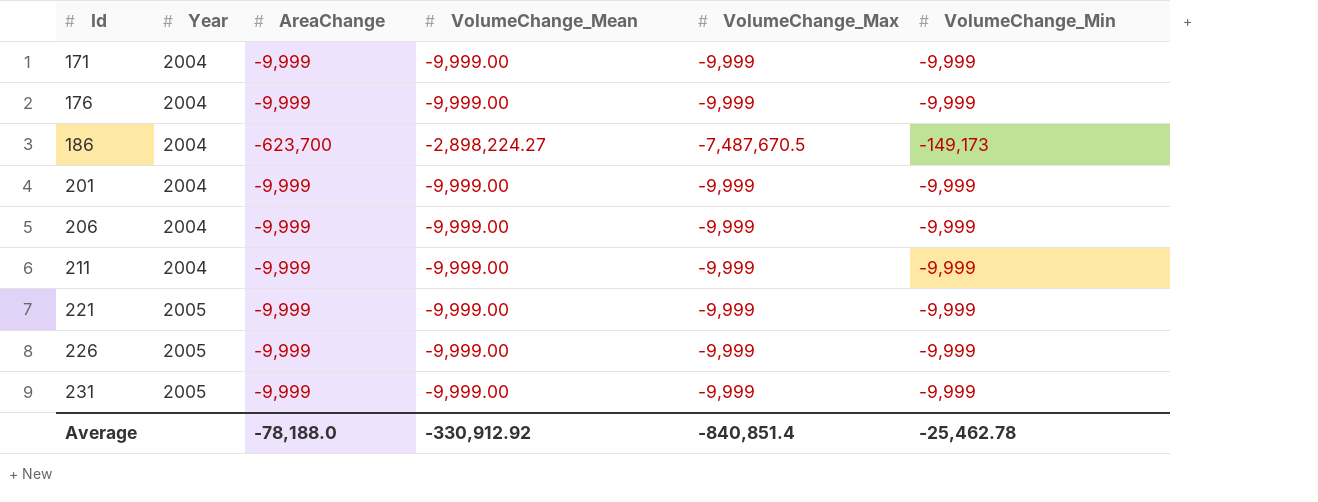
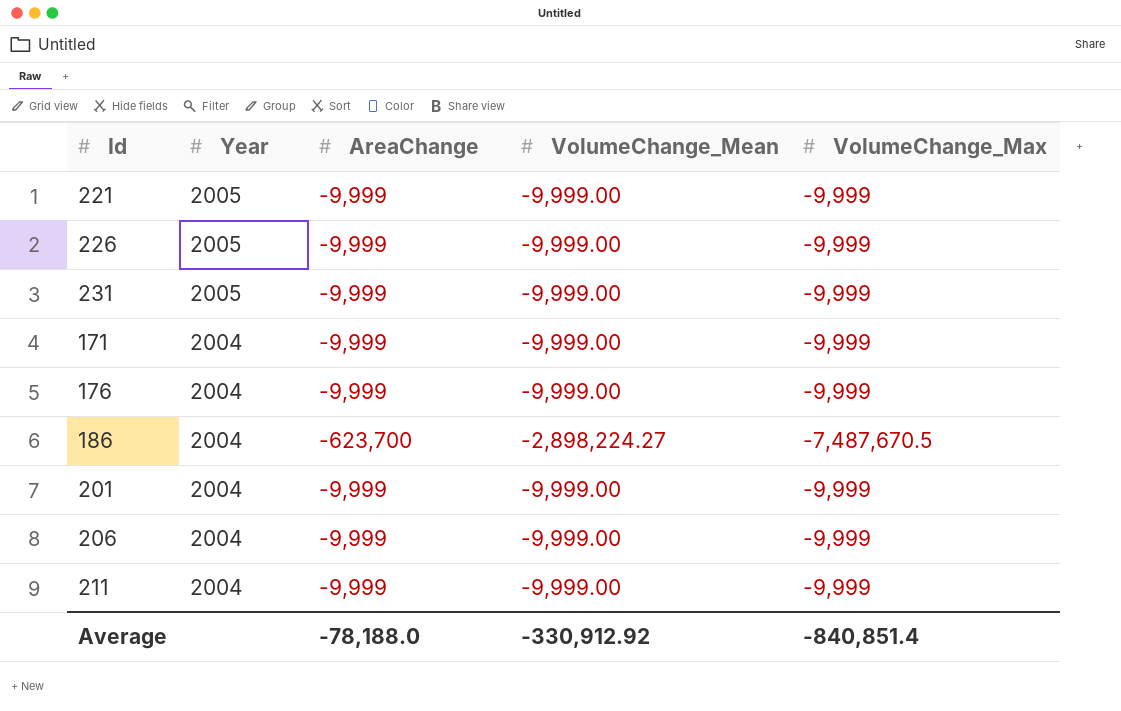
row order: Id ascending -> Year descending
column VolumeChange_Min | position: 6 -> none

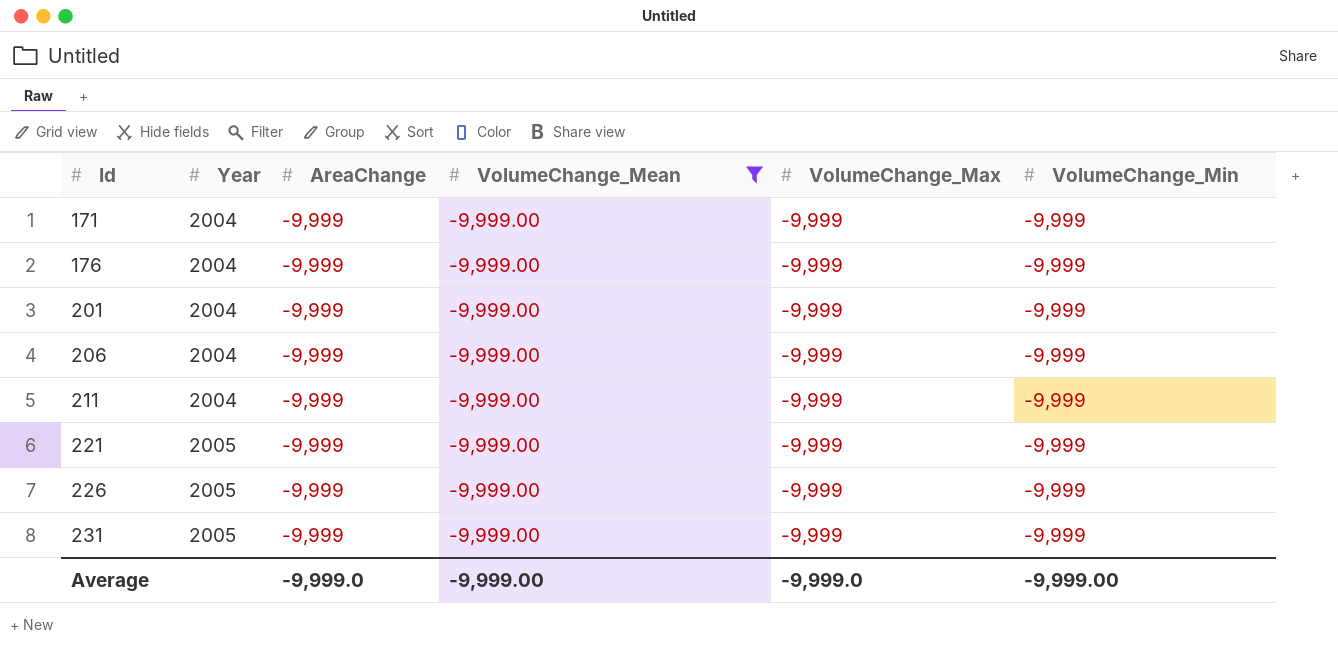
filter: none -> VolumeChange_Mean = -9,999.00
row order: Year descending -> Id ascending
column VolumeChange_Min | position: none -> 6
Average | AreaChange: -78,188.0 -> -9,999.0
Average | VolumeChange_Mean: -330,912.92 -> -9,999.00
Average | VolumeChange_Max: -840,851.4 -> -9,999.0

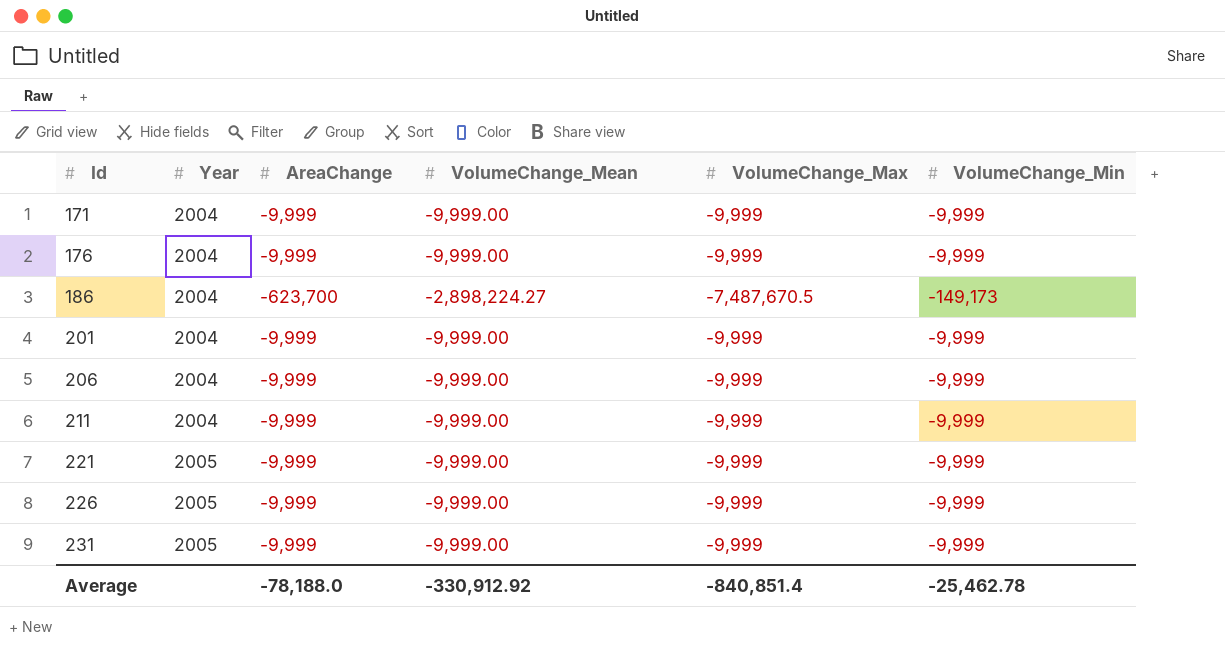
filter: VolumeChange_Mean = -9,999.00 -> none
Average | AreaChange: -9,999.0 -> -78,188.0
Average | VolumeChange_Mean: -9,999.00 -> -330,912.92
Average | VolumeChange_Max: -9,999.0 -> -840,851.4
Average | VolumeChange_Min: -9,999.00 -> -25,462.78

